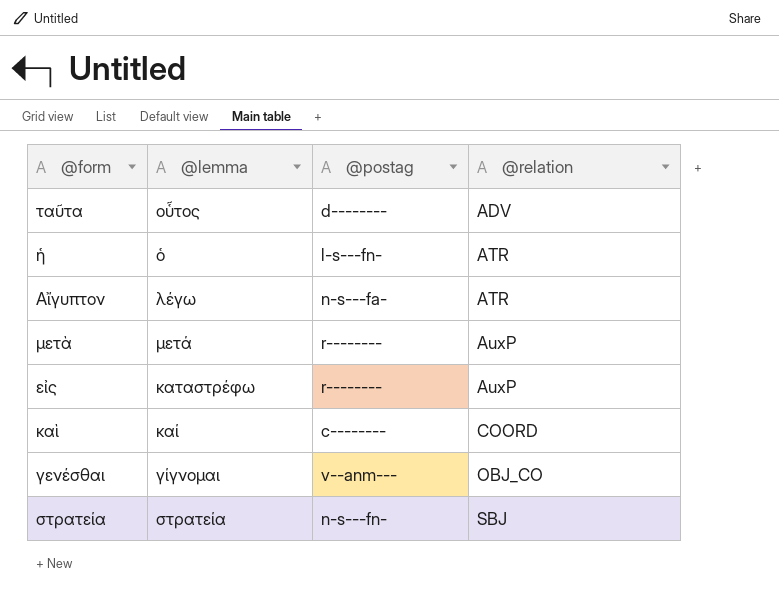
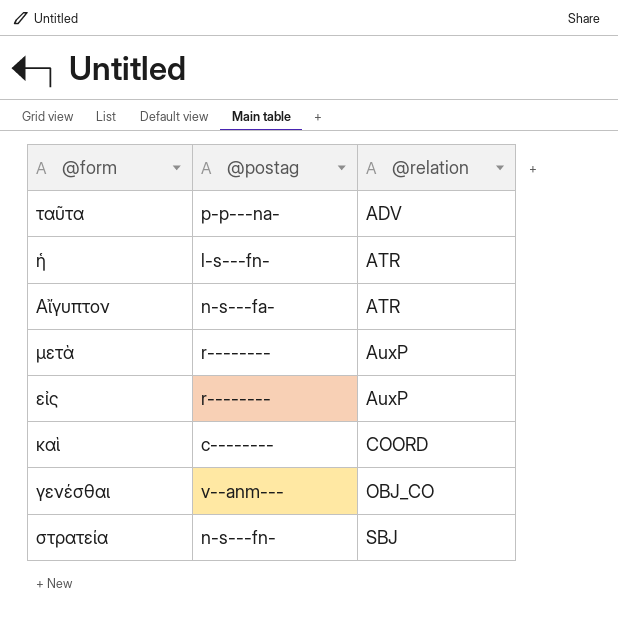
column @lemma | position: 2 -> none
ταῦτα | @postag: d-------- -> p-p---na-

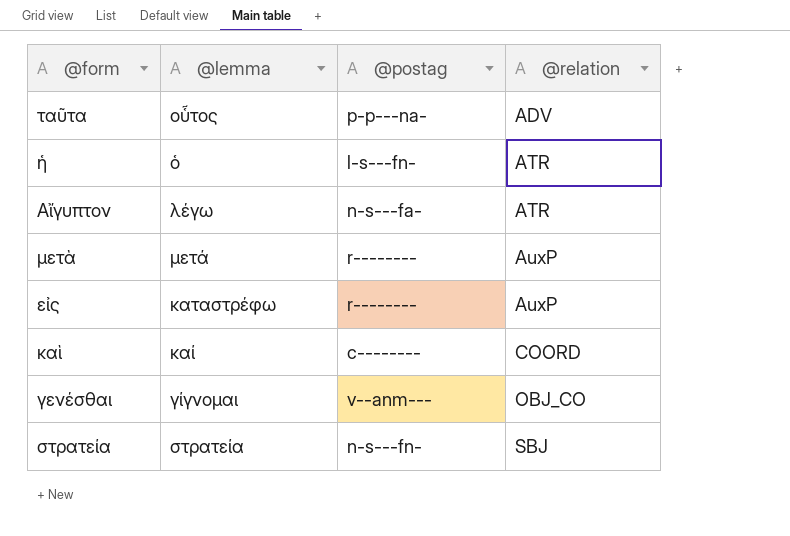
column @lemma | position: none -> 2

